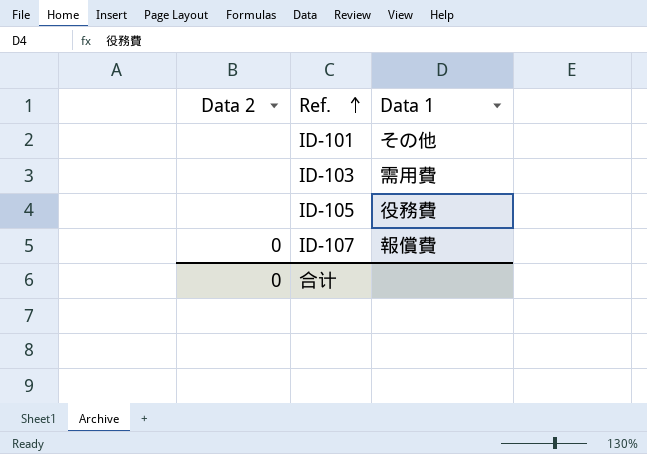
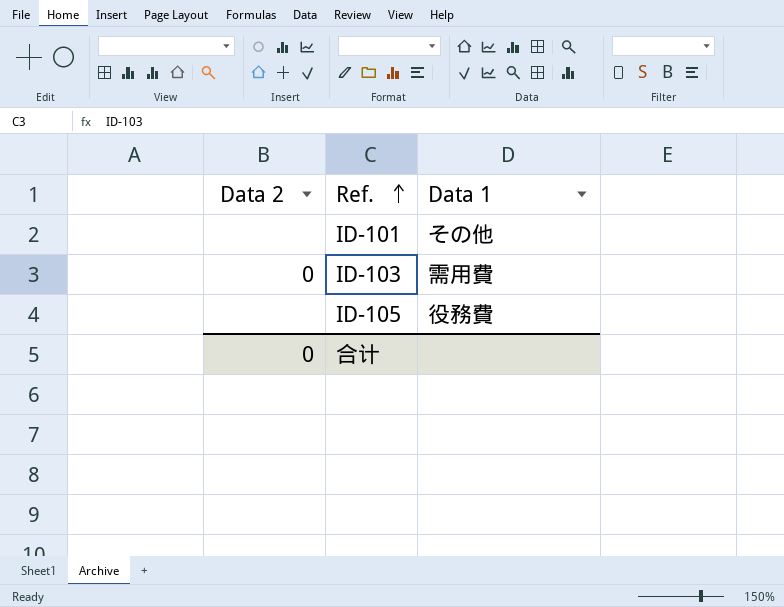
row ID-107: 0 | 報償費 -> none
ID-103 | Data 2: none -> 0

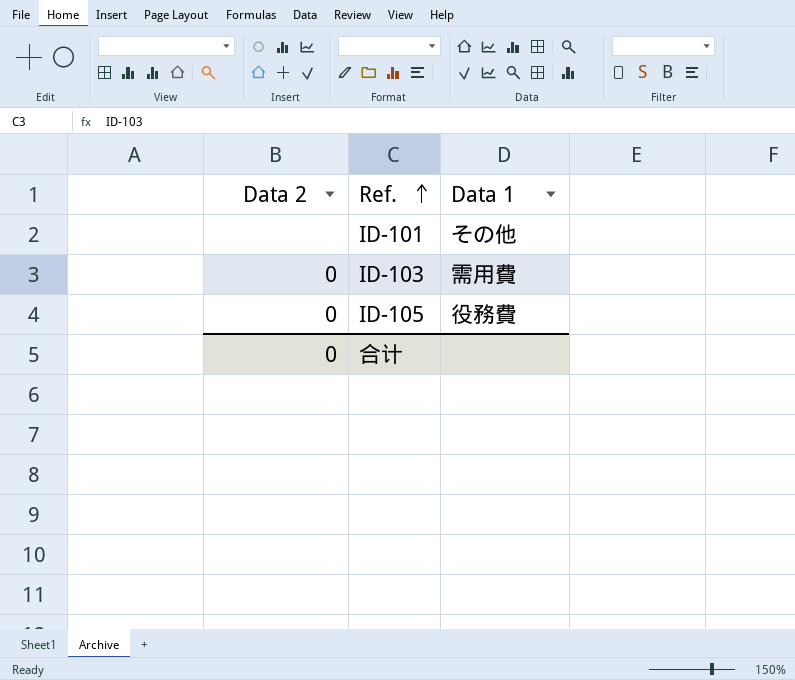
ID-105 | Data 2: none -> 0

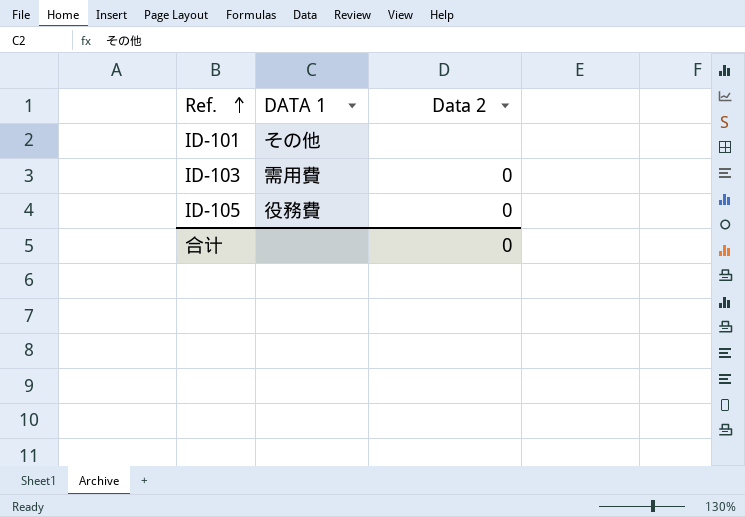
column name: Data 1 -> DATA 1
column Data 2 | position: 1 -> 3

